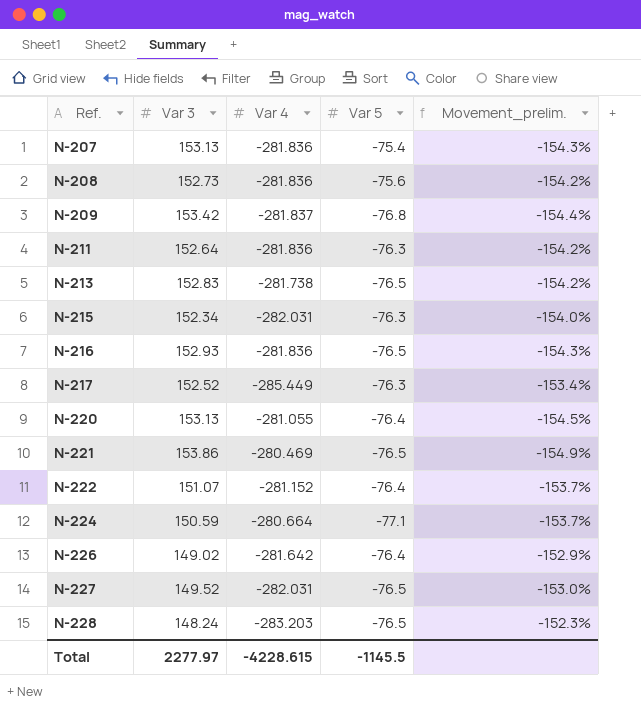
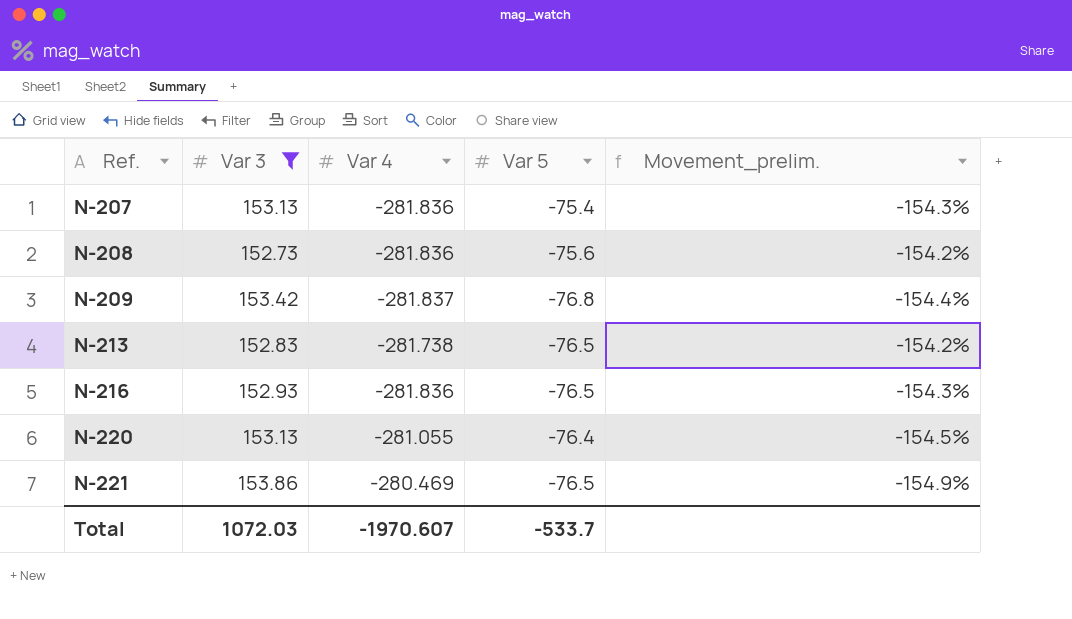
filter: none -> Var 3 >= 152.73
Total | Var 3: 2277.97 -> 1072.03
Total | Var 4: -4228.615 -> -1970.607
Total | Var 5: -1145.5 -> -533.7

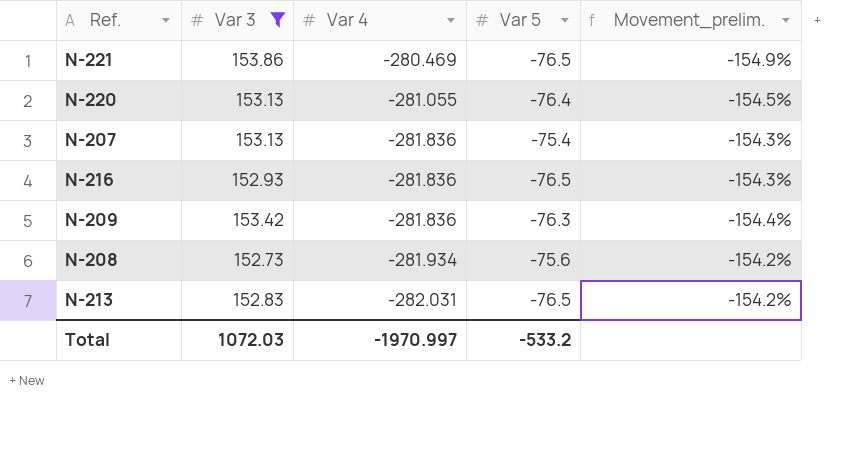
row order: Ref. ascending -> Var 4 descending
N-209 | Var 4: -281.837 -> -281.836
N-209 | Var 5: -76.8 -> -76.3
N-208 | Var 4: -281.836 -> -281.934
N-213 | Var 4: -281.738 -> -282.031
Total | Var 4: -1970.607 -> -1970.997
Total | Var 5: -533.7 -> -533.2

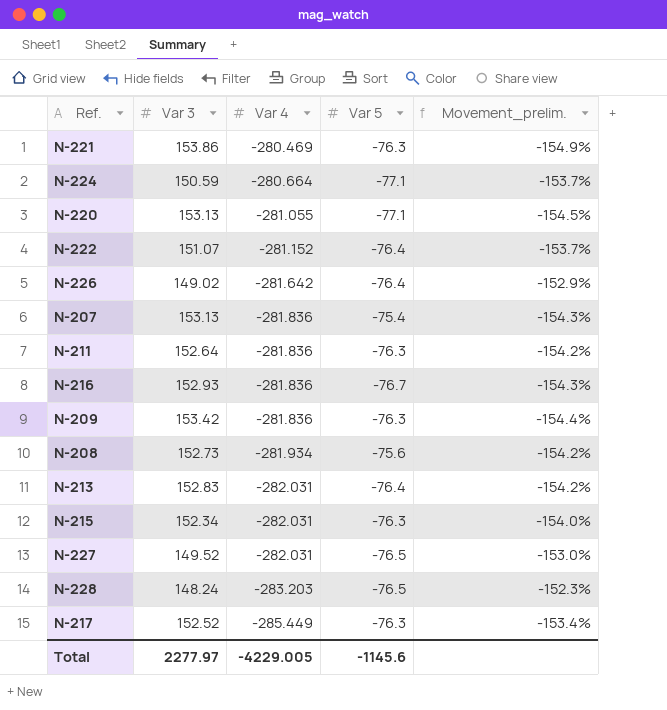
filter: Var 3 >= 152.73 -> none
N-221 | Var 5: -76.5 -> -76.3
N-220 | Var 5: -76.4 -> -77.1
N-216 | Var 5: -76.5 -> -76.7
N-213 | Var 5: -76.5 -> -76.4
Total | Var 3: 1072.03 -> 2277.97
Total | Var 4: -1970.997 -> -4229.005
Total | Var 5: -533.2 -> -1145.6

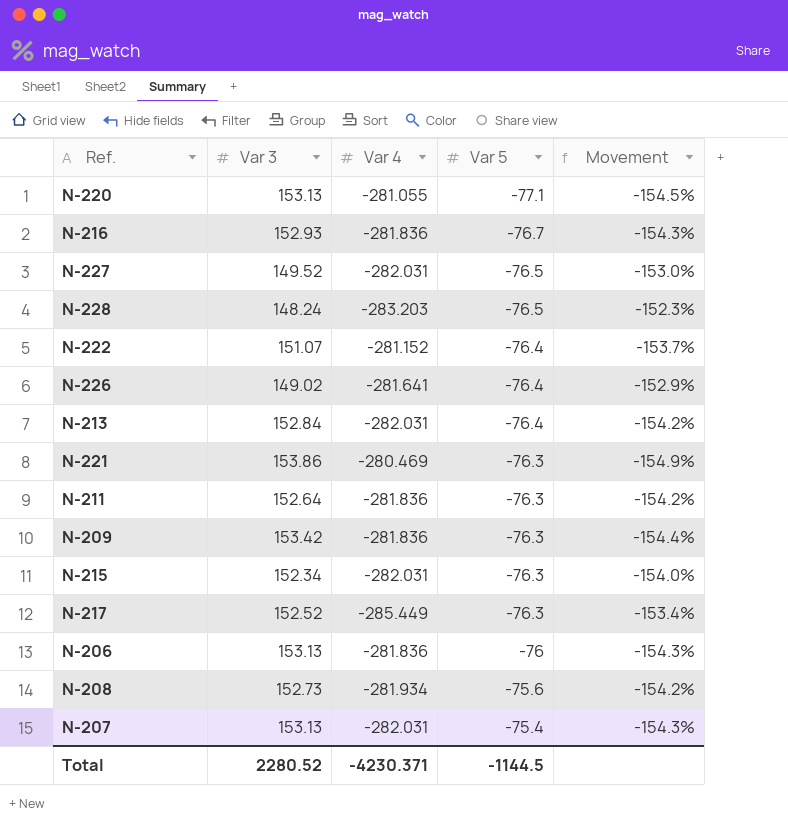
row order: Var 4 descending -> Var 5 ascending
column name: Movement_prelim. -> Movement
row N-224: 150.59 | -280.664 | -77.1 | -153.7% -> none
N-226 | Var 4: -281.642 -> -281.641
N-213 | Var 3: 152.83 -> 152.84
row N-206: none -> 153.13 | -281.836 | -76 | -154.3%
N-207 | Var 4: -281.836 -> -282.031
Total | Var 3: 2277.97 -> 2280.52
Total | Var 4: -4229.005 -> -4230.371
Total | Var 5: -1145.6 -> -1144.5

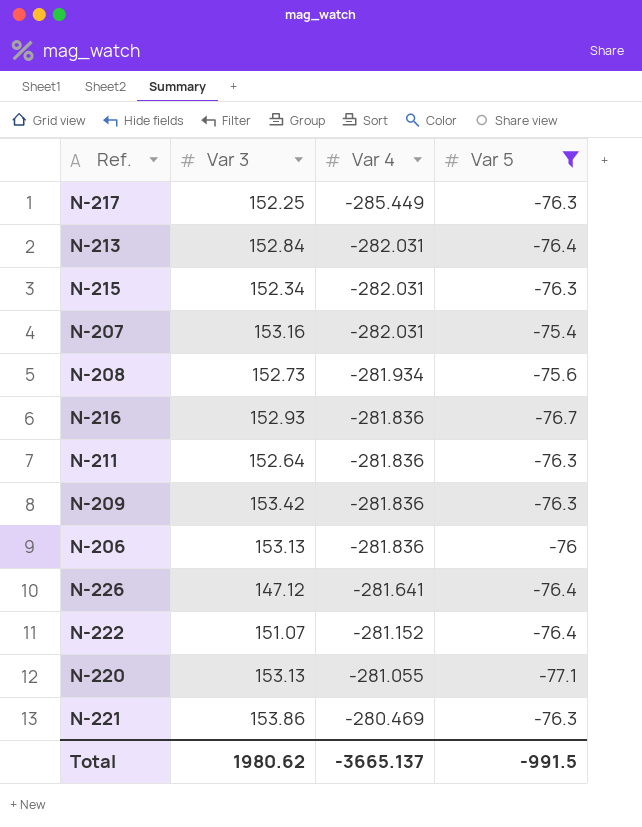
filter: none -> Var 5 != -76.5
row order: Var 5 ascending -> Var 4 ascending
column Movement | formula: ([Var 3] - [Var 4]) / [Var 4] -> none
N-217 | Var 3: 152.52 -> 152.25
N-207 | Var 3: 153.13 -> 153.16
N-226 | Var 3: 149.02 -> 147.12
Total | Var 3: 2280.52 -> 1980.62
Total | Var 4: -4230.371 -> -3665.137
Total | Var 5: -1144.5 -> -991.5

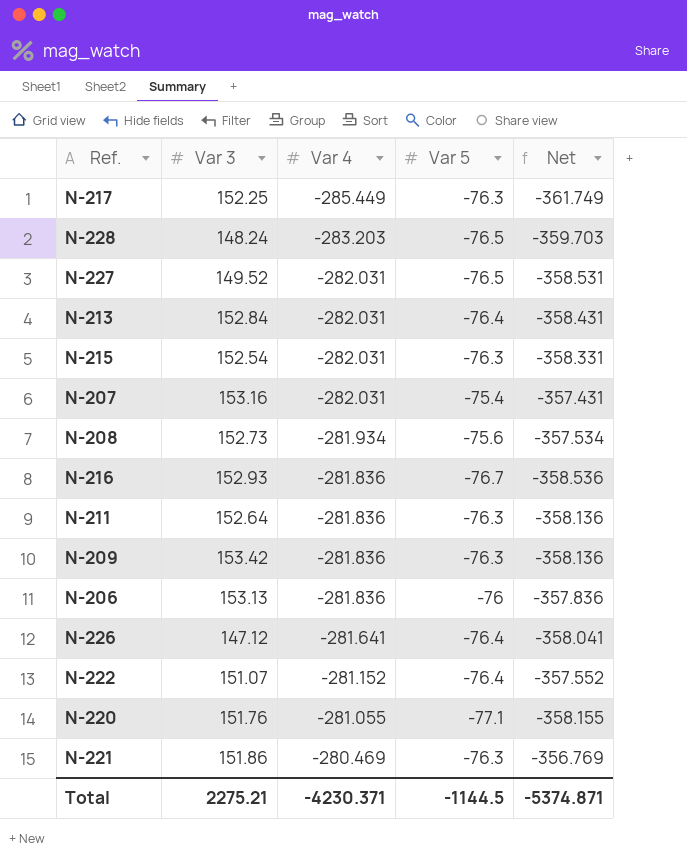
filter: Var 5 != -76.5 -> none
column Net | formula: none -> [Var 4] + [Var 5]
N-215 | Var 3: 152.34 -> 152.54
N-220 | Var 3: 153.13 -> 151.76
N-221 | Var 3: 153.86 -> 151.86
Total | Var 3: 1980.62 -> 2275.21
Total | Var 4: -3665.137 -> -4230.371
Total | Var 5: -991.5 -> -1144.5

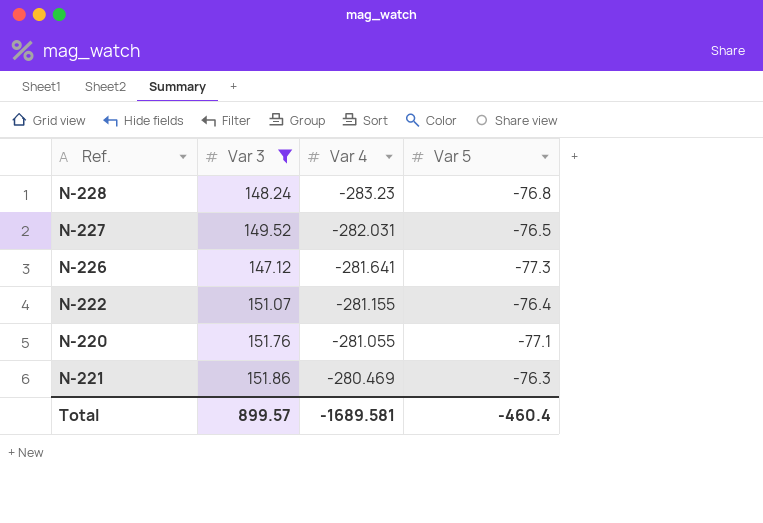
filter: none -> Var 3 <= 151.86
column Net | formula: [Var 4] + [Var 5] -> none
N-228 | Var 4: -283.203 -> -283.23
N-228 | Var 5: -76.5 -> -76.8
N-226 | Var 5: -76.4 -> -77.3
N-222 | Var 4: -281.152 -> -281.155
Total | Var 3: 2275.21 -> 899.57
Total | Var 4: -4230.371 -> -1689.581
Total | Var 5: -1144.5 -> -460.4

